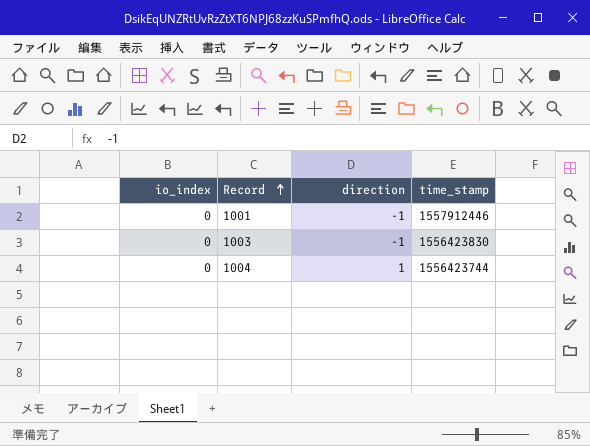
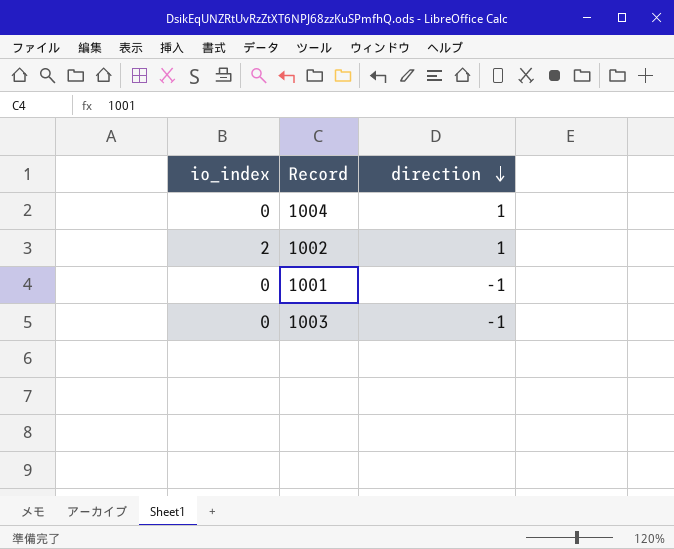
row order: Record ascending -> direction descending
column time_stamp | position: 4 -> none
row 1002: none -> 2 | 1

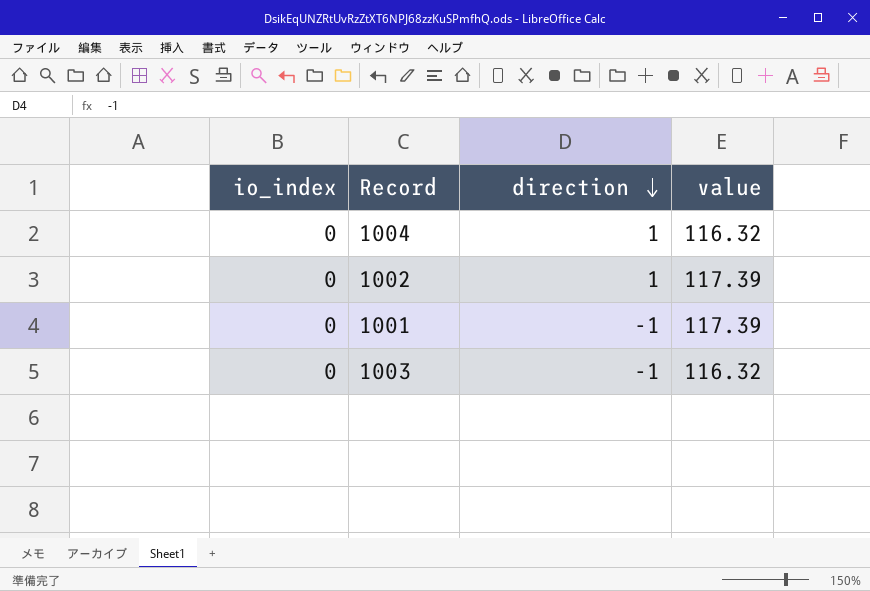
column value | position: none -> 4
1002 | io_index: 2 -> 0

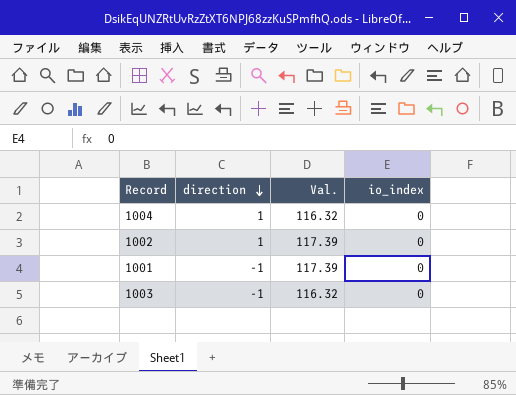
column name: value -> Val.
column io_index | position: 1 -> 4

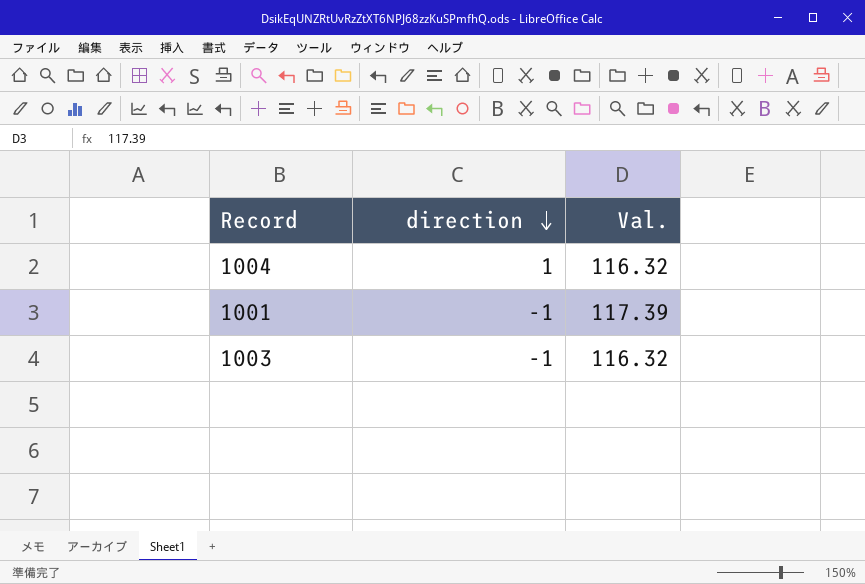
column io_index | position: 4 -> none
row 1002: 1 | 117.39 | 0 -> none

